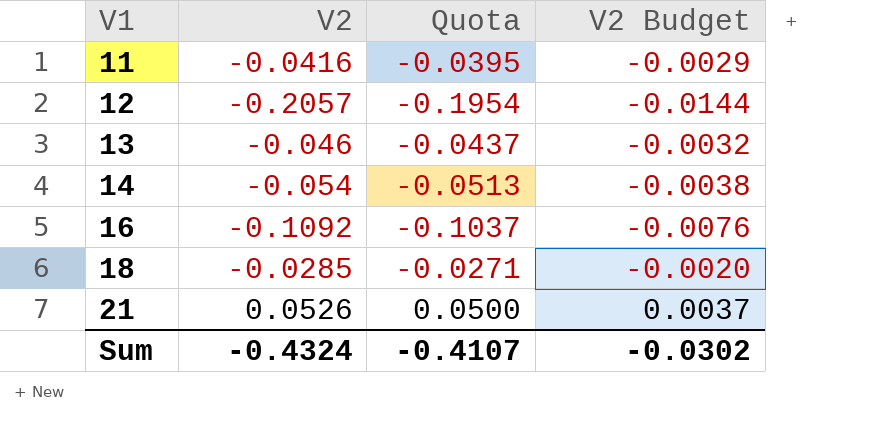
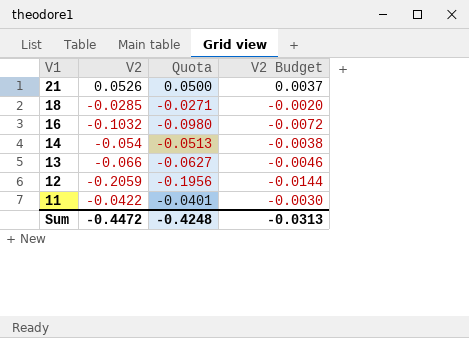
row order: V1 ascending -> V1 descending
16 | V2: -0.1092 -> -0.1032
16 | Quota: -0.1037 -> -0.0980
16 | V2 Budget: -0.0076 -> -0.0072
13 | V2: -0.046 -> -0.066
13 | Quota: -0.0437 -> -0.0627
13 | V2 Budget: -0.0032 -> -0.0046
12 | V2: -0.2057 -> -0.2059
12 | Quota: -0.1954 -> -0.1956
11 | V2: -0.0416 -> -0.0422
11 | Quota: -0.0395 -> -0.0401
11 | V2 Budget: -0.0029 -> -0.0030
Sum | V2: -0.4324 -> -0.4472
Sum | Quota: -0.4107 -> -0.4248
Sum | V2 Budget: -0.0302 -> -0.0313

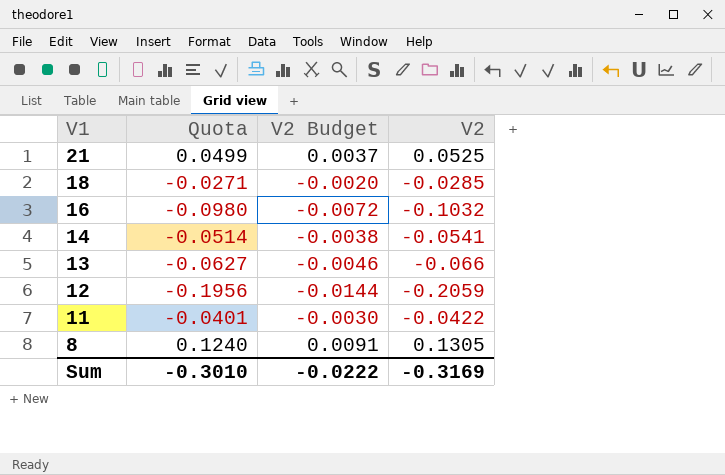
column V2 | position: 2 -> 4
21 | Quota: 0.0500 -> 0.0499
21 | V2: 0.0526 -> 0.0525
14 | Quota: -0.0513 -> -0.0514
14 | V2: -0.054 -> -0.0541
row 8: none -> 0.1240 | 0.0091 | 0.1305
Sum | Quota: -0.4248 -> -0.3010
Sum | V2 Budget: -0.0313 -> -0.0222
Sum | V2: -0.4472 -> -0.3169

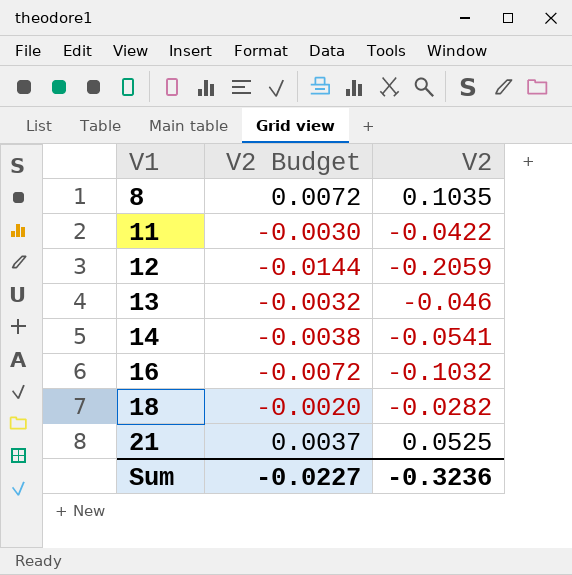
row order: V1 descending -> V1 ascending
column Quota | formula: [V2] * 0.95 -> none
8 | V2 Budget: 0.0091 -> 0.0072
8 | V2: 0.1305 -> 0.1035
13 | V2 Budget: -0.0046 -> -0.0032
13 | V2: -0.066 -> -0.046
18 | V2: -0.0285 -> -0.0282
Sum | V2 Budget: -0.0222 -> -0.0227
Sum | V2: -0.3169 -> -0.3236

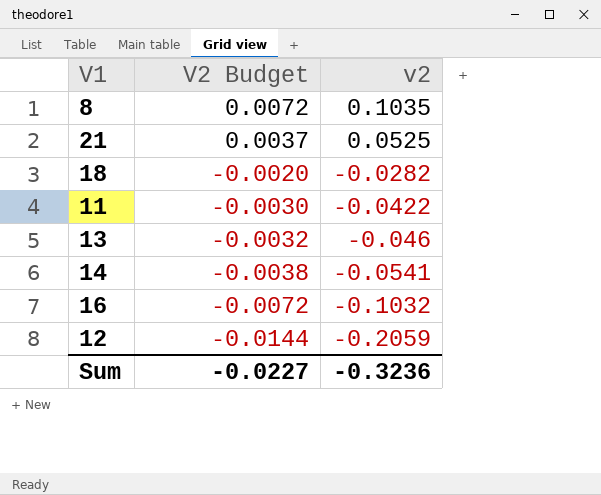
row order: V1 ascending -> V2 Budget descending
column name: V2 -> v2

